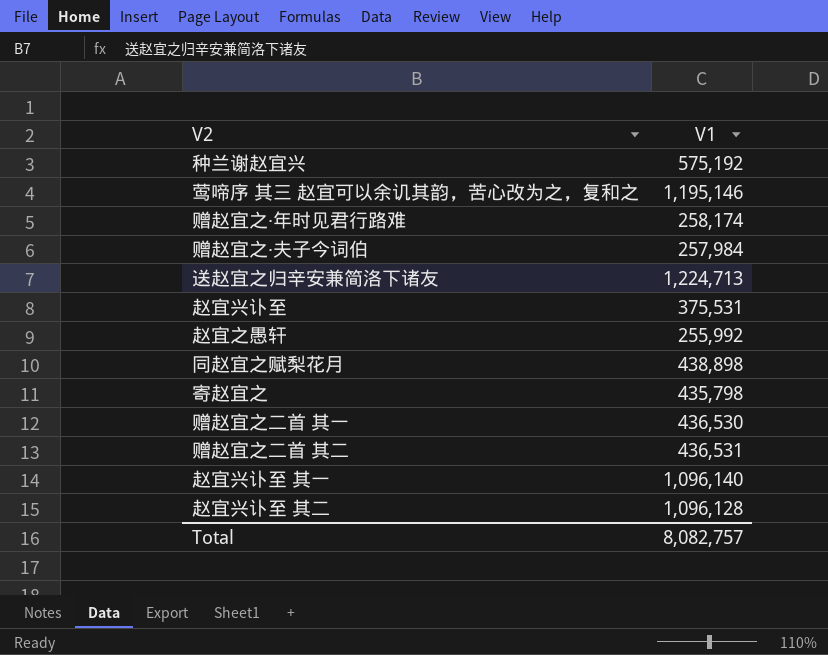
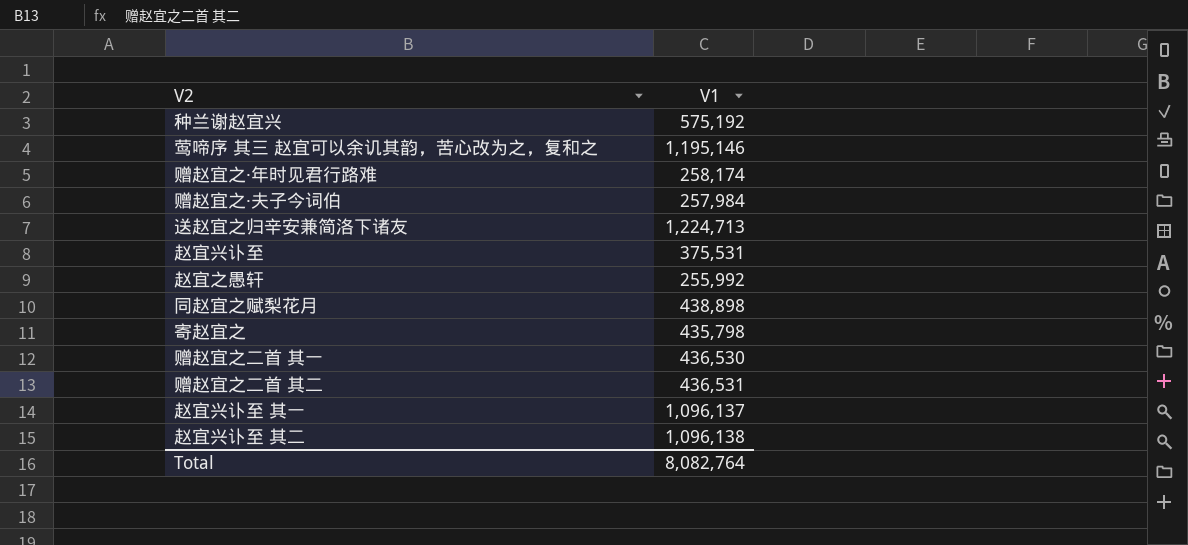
赵宜兴讣至 其一 | V1: 1,096,140 -> 1,096,137
赵宜兴讣至 其二 | V1: 1,096,128 -> 1,096,138
Total | V1: 8,082,757 -> 8,082,764

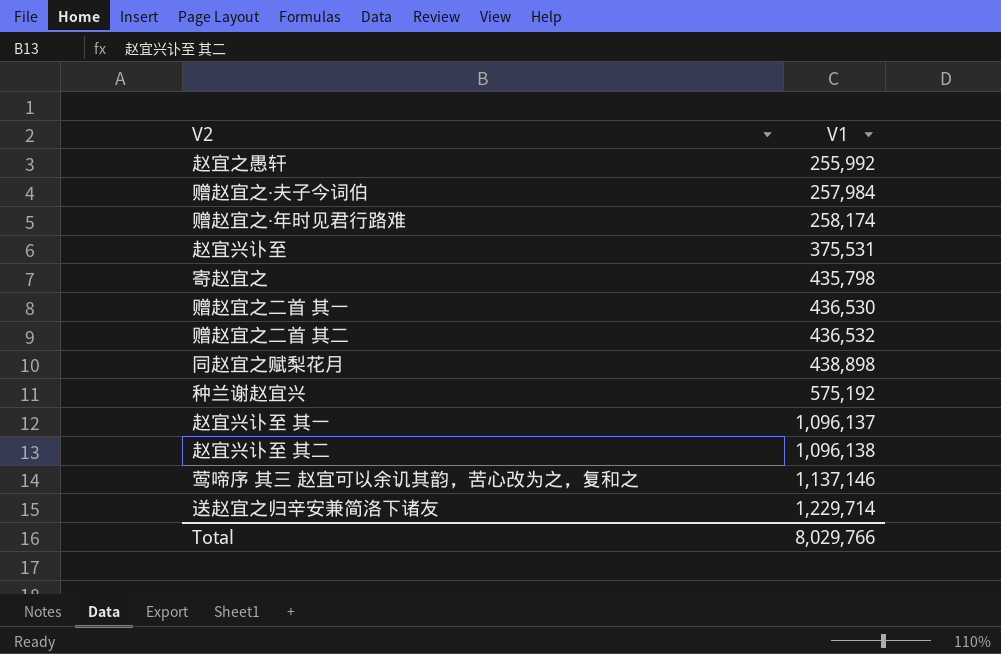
row order: none -> V1 ascending
赠赵宜之二首 其二 | V1: 436,531 -> 436,532
莺啼序 其三 赵宜可以余讥其韵，苦心改为之，复和之 | V1: 1,195,146 -> 1,137,146
送赵宜之归辛安兼简洛下诸友 | V1: 1,224,713 -> 1,229,714
Total | V1: 8,082,764 -> 8,029,766

